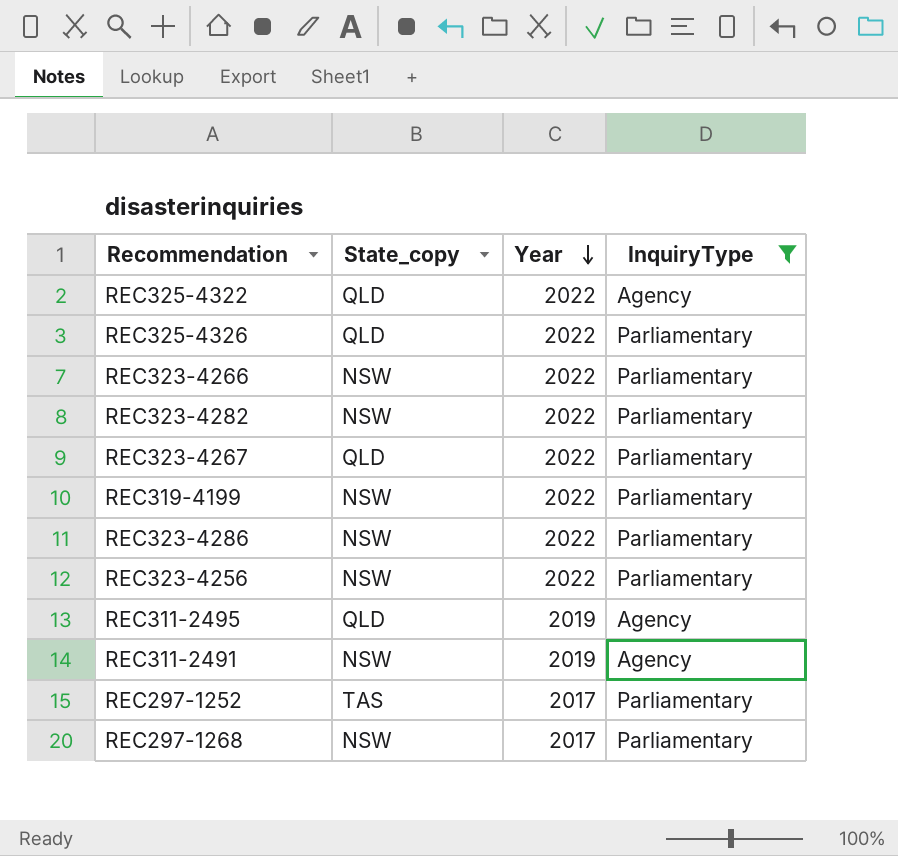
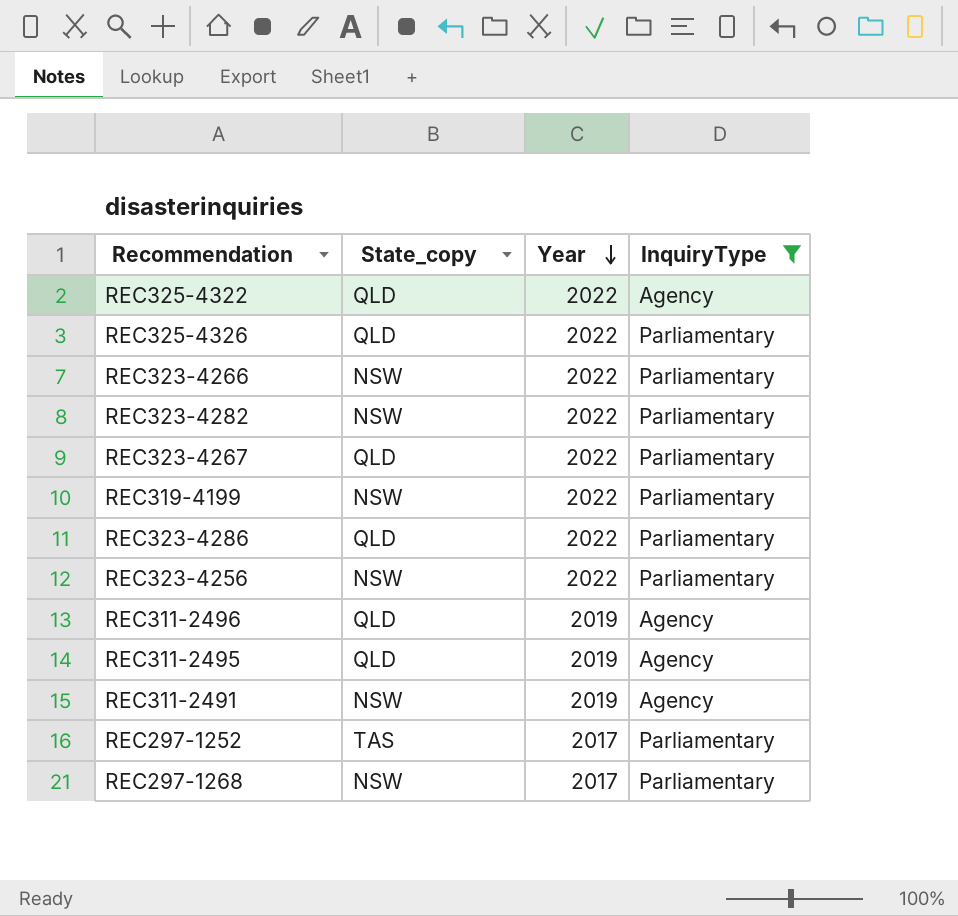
REC323-4286 | State_copy: NSW -> QLD
row REC311-2496: none -> QLD | 2019 | Agency

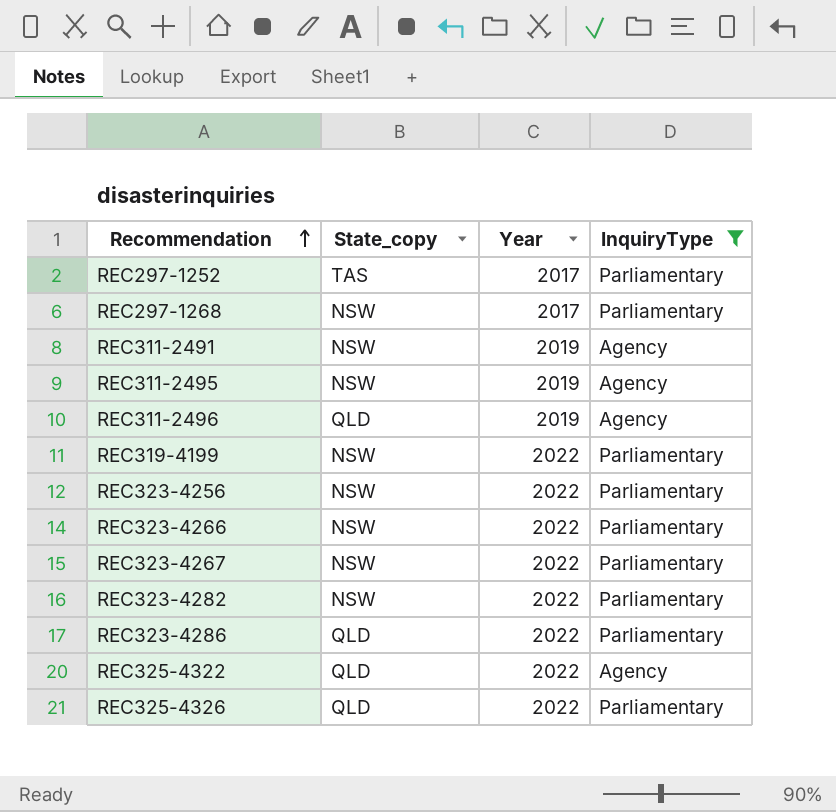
row order: Year descending -> Recommendation ascending
REC311-2495 | State_copy: QLD -> NSW
REC323-4267 | State_copy: QLD -> NSW

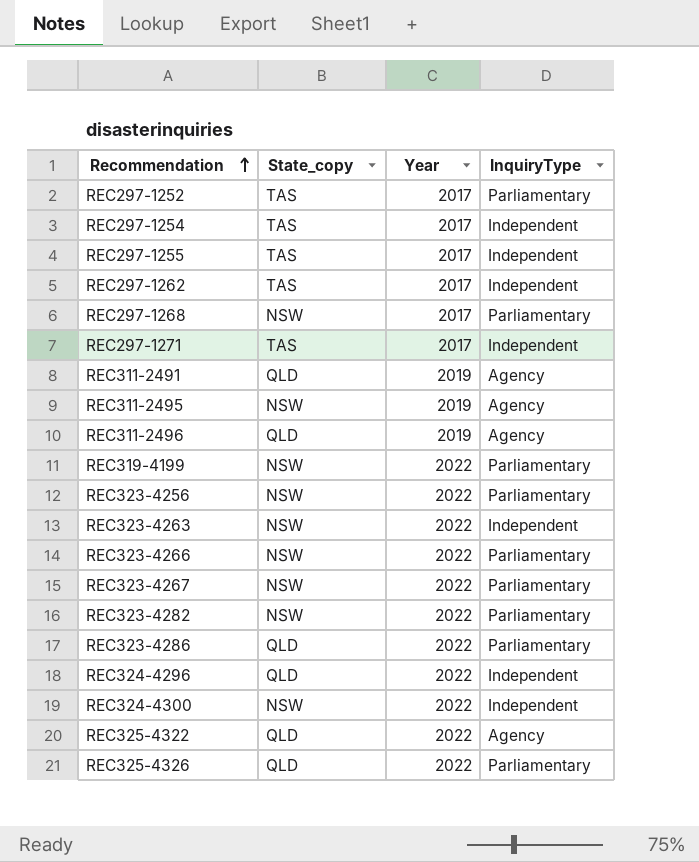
filter: InquiryType != Independent -> none
REC311-2491 | State_copy: NSW -> QLD

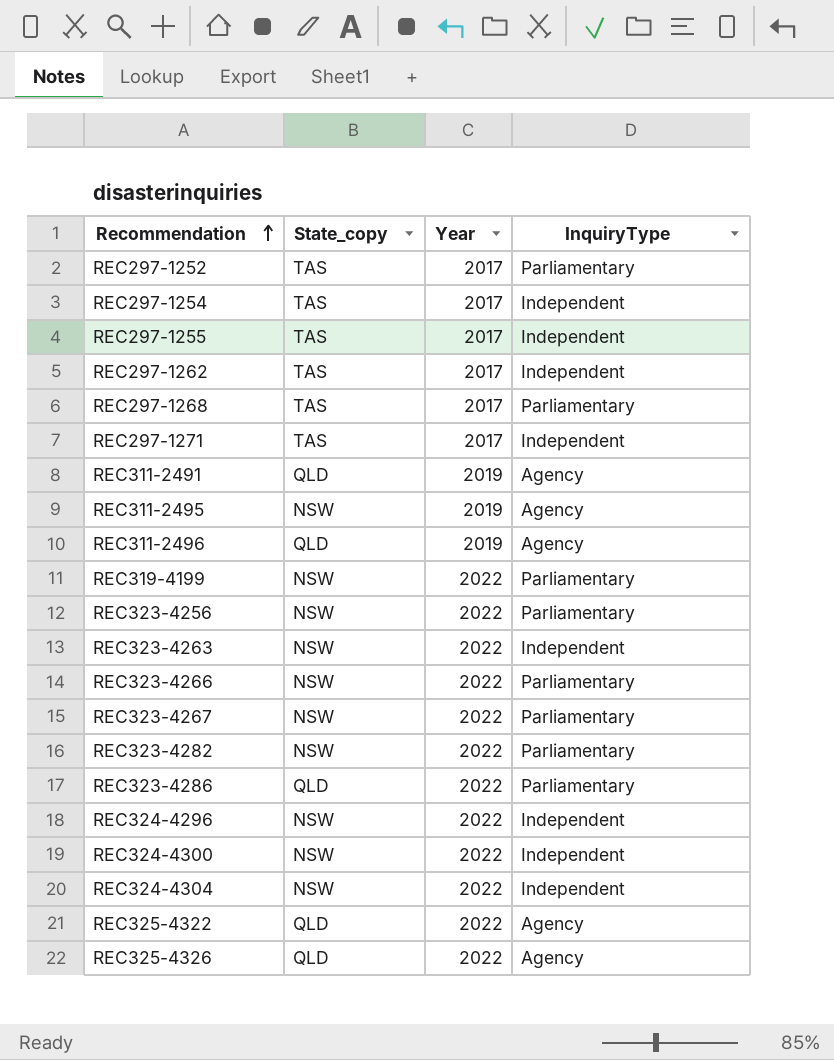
REC297-1268 | State_copy: NSW -> TAS
REC324-4296 | State_copy: QLD -> NSW
row REC324-4304: none -> NSW | 2022 | Independent
REC325-4326 | InquiryType: Parliamentary -> Agency

